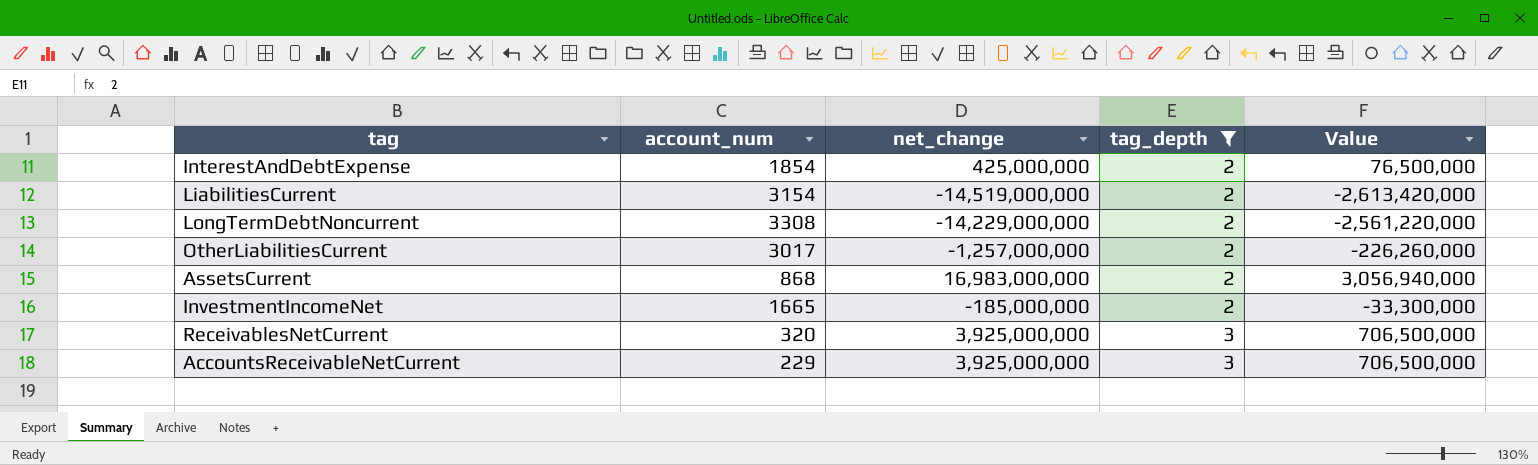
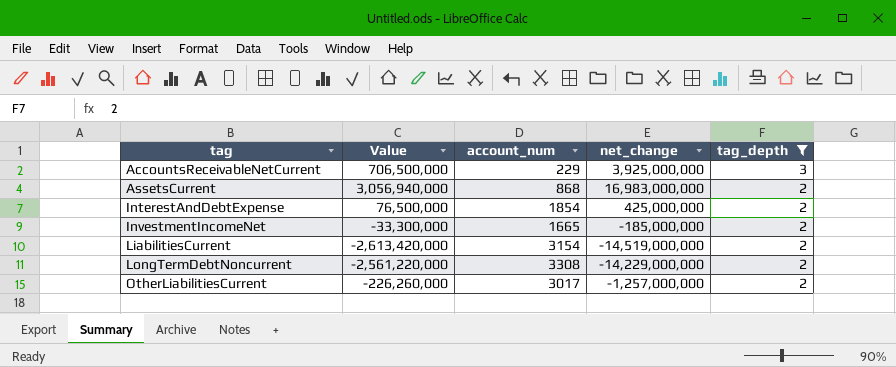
row order: tag_depth ascending -> tag ascending
column Value | position: 5 -> 2
row ReceivablesNetCurrent: 320 | 3,925,000,000 | 3 | 706,500,000 -> none

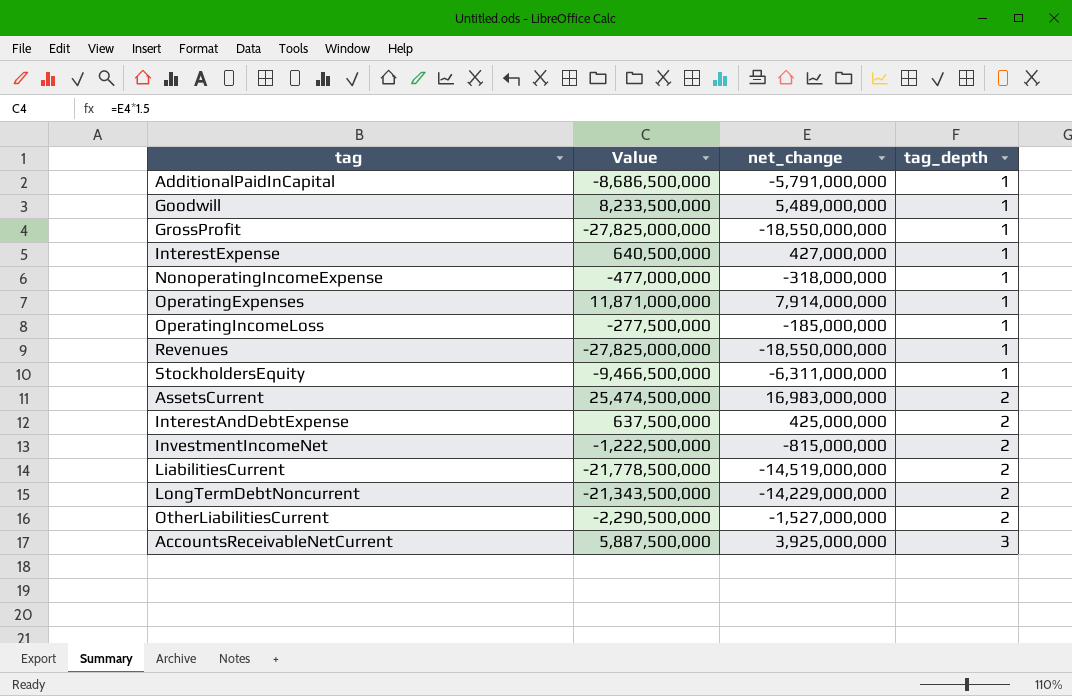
filter: tag_depth != 1 -> none
row order: tag ascending -> tag_depth ascending
column account_num | position: 3 -> none
column Value | formula: [net_change] * 0.18 -> [net_change] * 1.5
InvestmentIncomeNet | net_change: -185,000,000 -> -815,000,000
OtherLiabilitiesCurrent | net_change: -1,257,000,000 -> -1,527,000,000

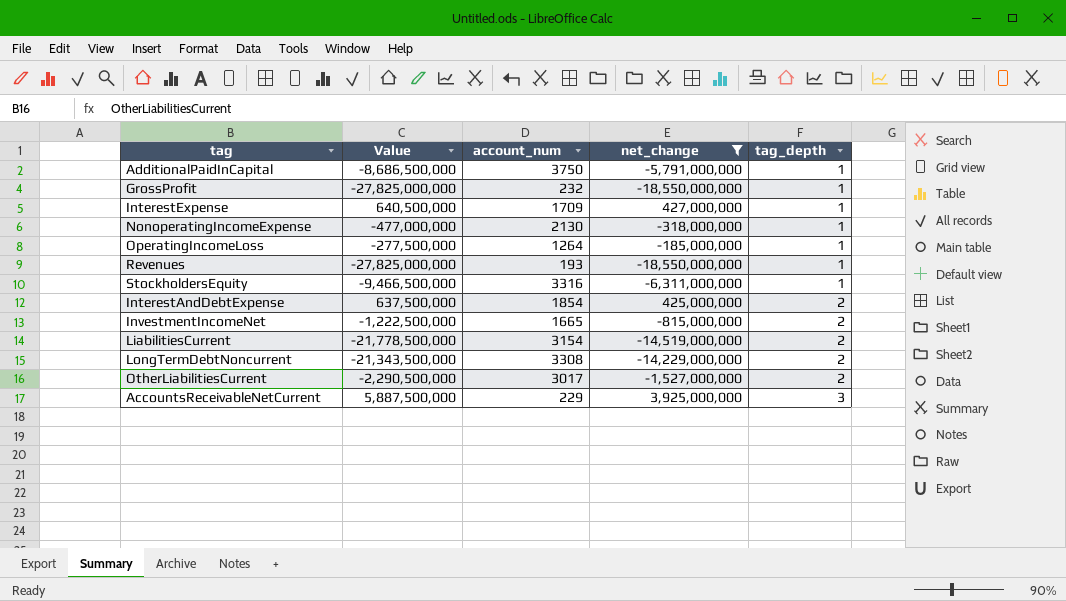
filter: none -> net_change <= 3,925,000,000
column account_num | position: none -> 3

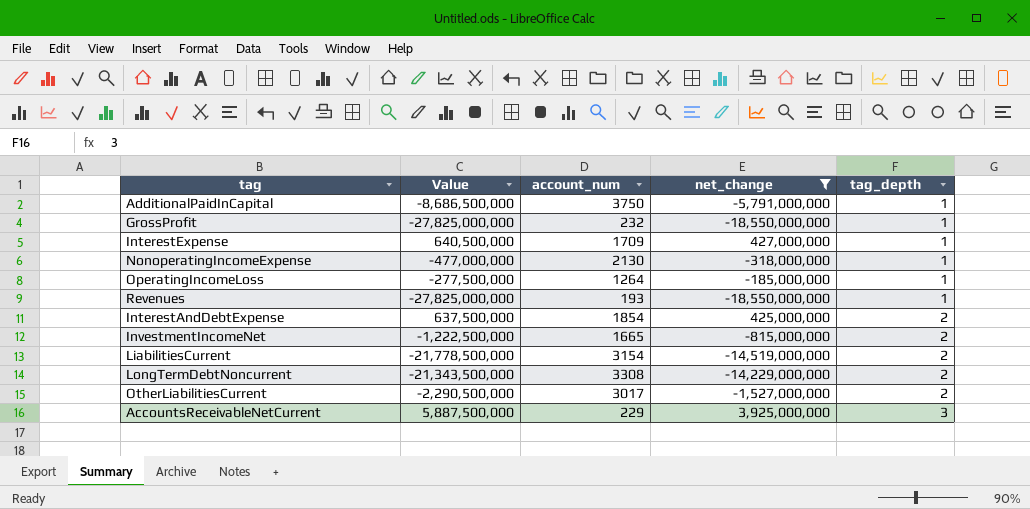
row StockholdersEquity: -9,466,500,000 | 3316 | -6,311,000,000 | 1 -> none

